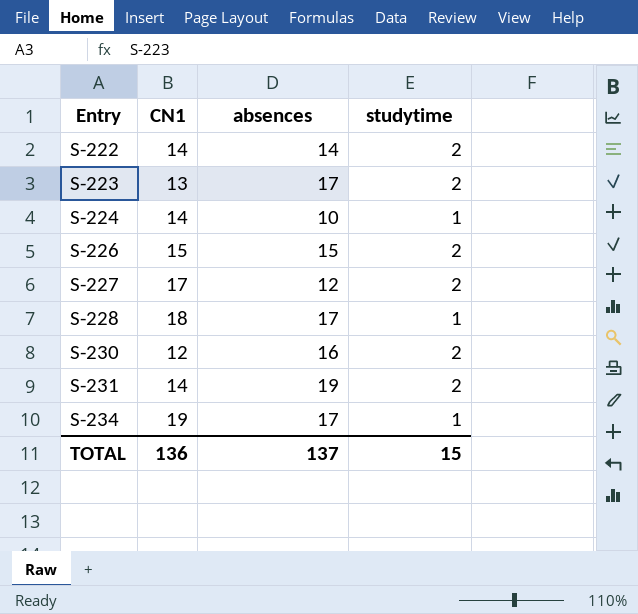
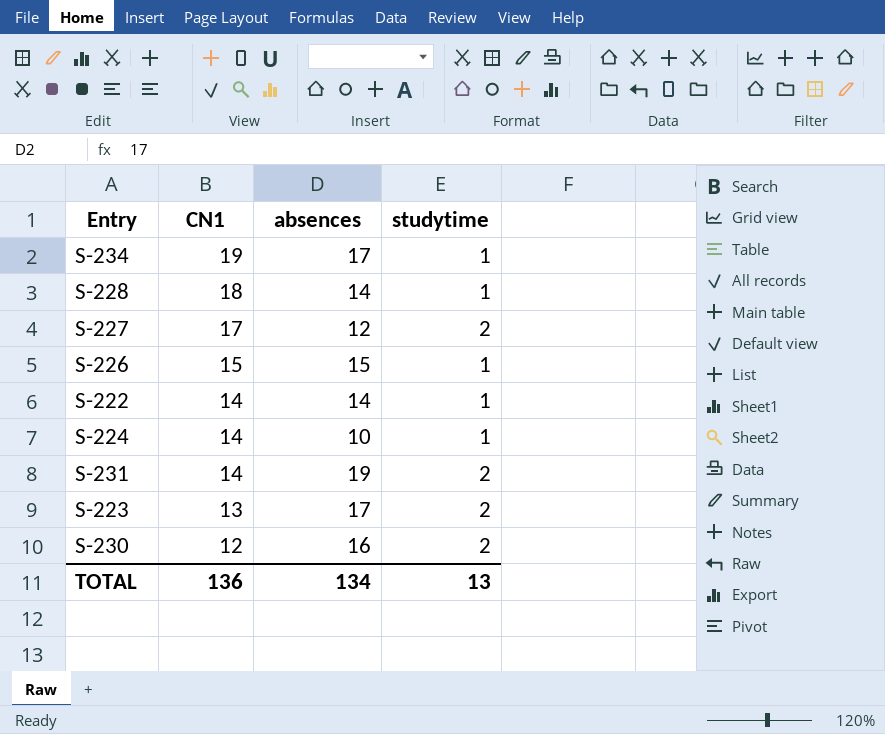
row order: Entry ascending -> CN1 descending
S-228 | absences: 17 -> 14
S-226 | studytime: 2 -> 1
S-222 | studytime: 2 -> 1
TOTAL | absences: 137 -> 134
TOTAL | studytime: 15 -> 13

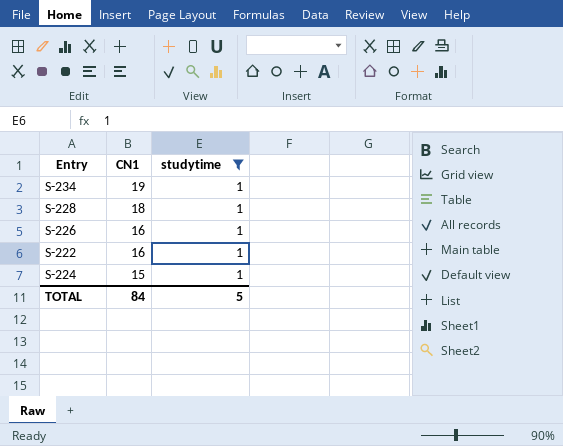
filter: none -> studytime = 1
column absences | position: 3 -> none
S-226 | CN1: 15 -> 16
S-222 | CN1: 14 -> 16
S-224 | CN1: 14 -> 15
TOTAL | CN1: 136 -> 84
TOTAL | studytime: 13 -> 5

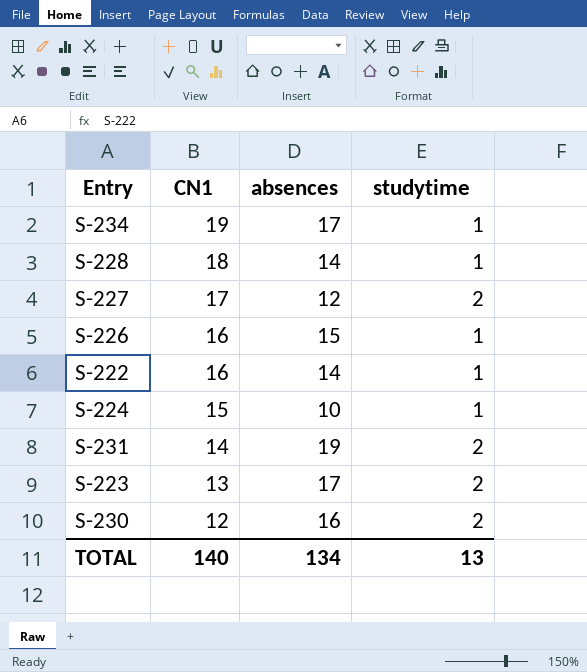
filter: studytime = 1 -> none
column absences | position: none -> 3
TOTAL | CN1: 84 -> 140
TOTAL | studytime: 5 -> 13

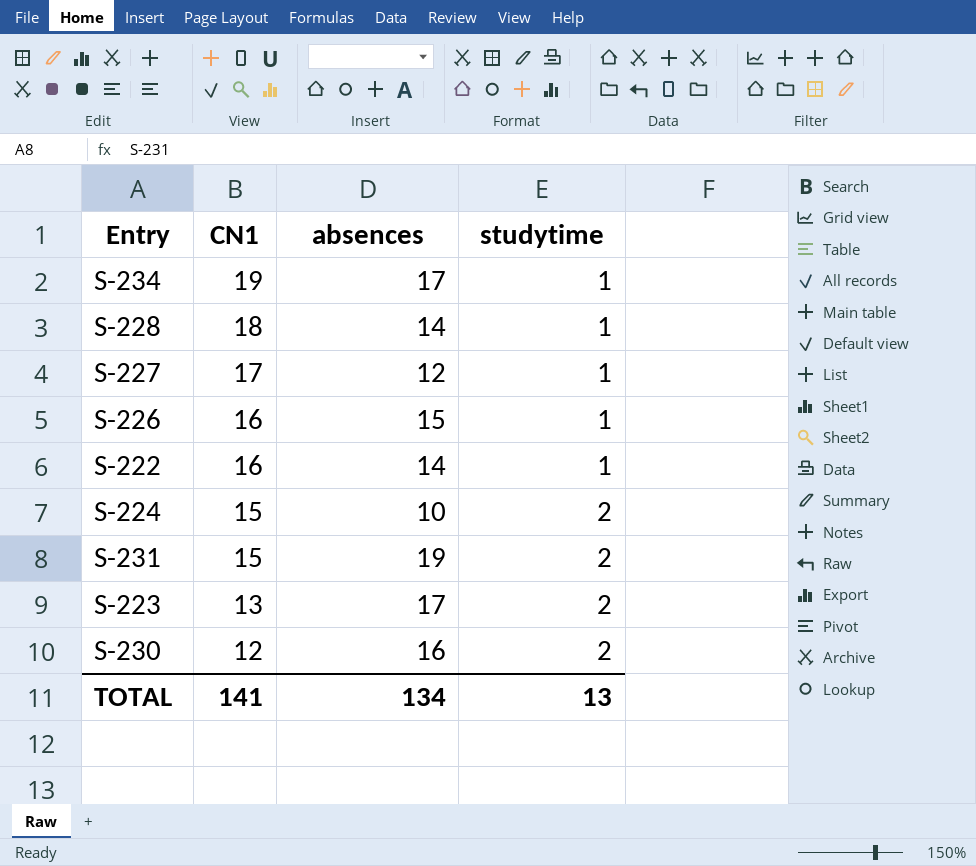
S-227 | studytime: 2 -> 1
S-224 | studytime: 1 -> 2
S-231 | CN1: 14 -> 15
TOTAL | CN1: 140 -> 141

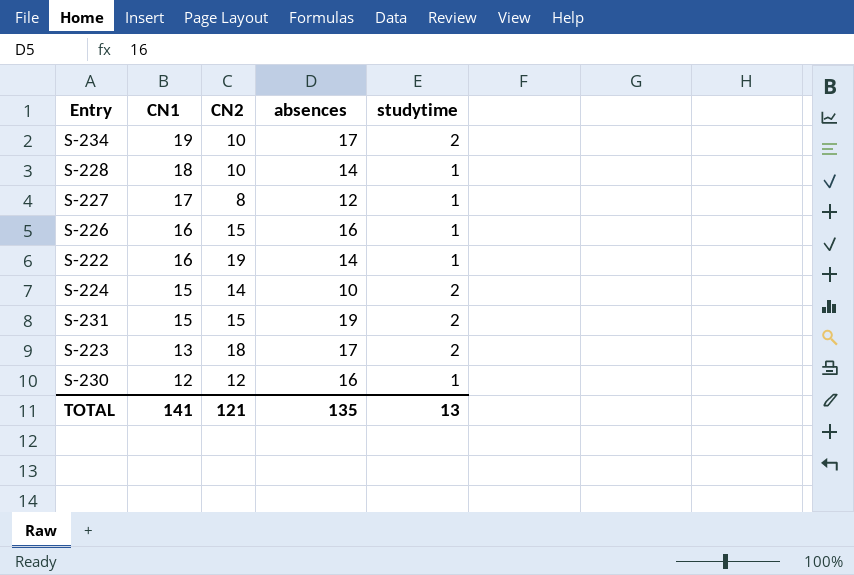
column CN2 | position: none -> 3
S-234 | studytime: 1 -> 2
S-226 | absences: 15 -> 16
S-230 | studytime: 2 -> 1
TOTAL | absences: 134 -> 135

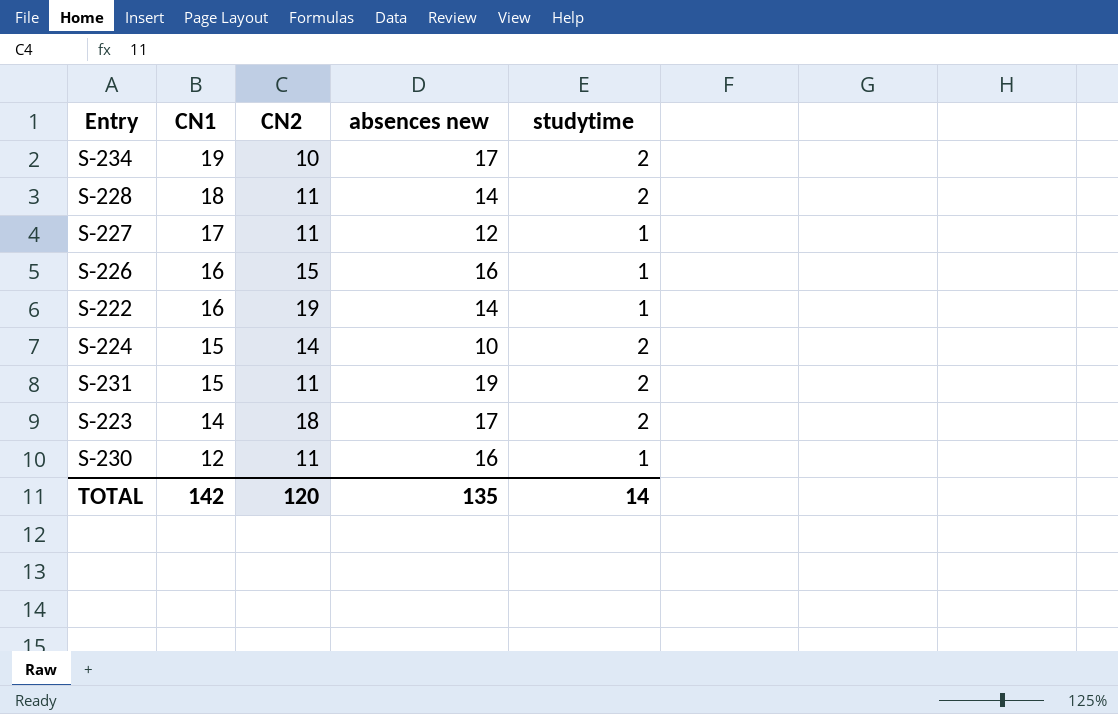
column name: absences -> absences new
S-228 | CN2: 10 -> 11
S-228 | studytime: 1 -> 2
S-227 | CN2: 8 -> 11
S-231 | CN2: 15 -> 11
S-223 | CN1: 13 -> 14
S-230 | CN2: 12 -> 11
TOTAL | CN1: 141 -> 142
TOTAL | CN2: 121 -> 120
TOTAL | studytime: 13 -> 14

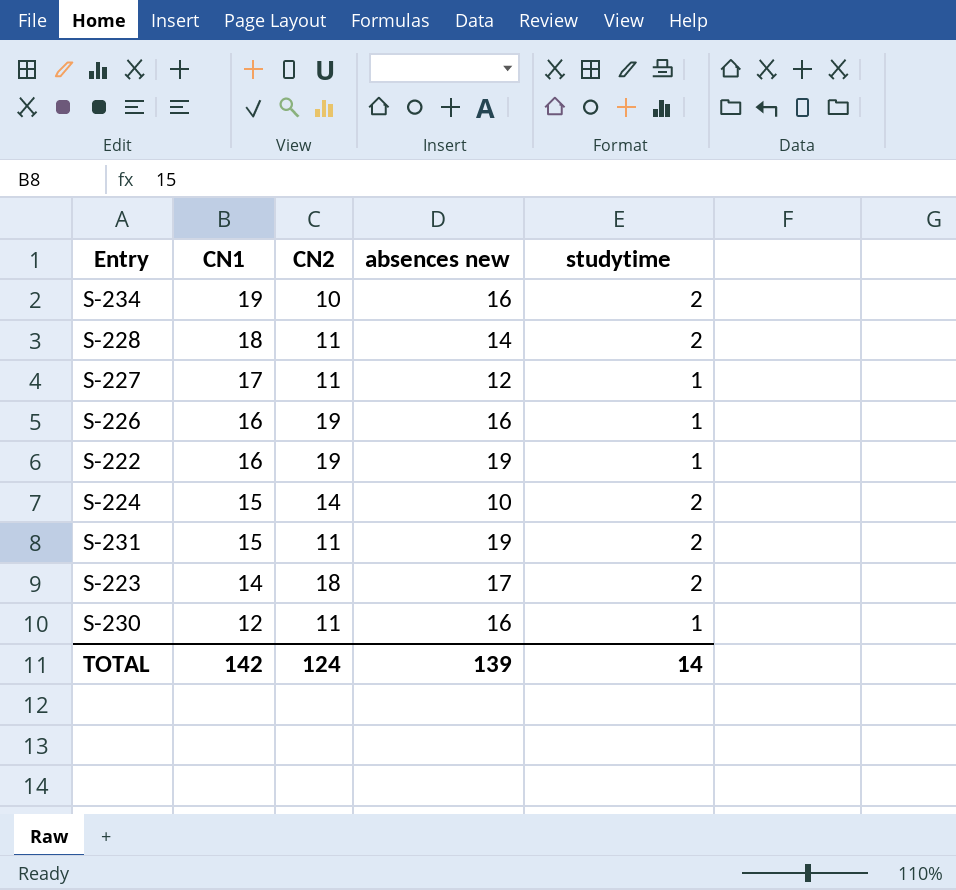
S-234 | absences new: 17 -> 16
S-226 | CN2: 15 -> 19
S-222 | absences new: 14 -> 19
TOTAL | CN2: 120 -> 124
TOTAL | absences new: 135 -> 139

